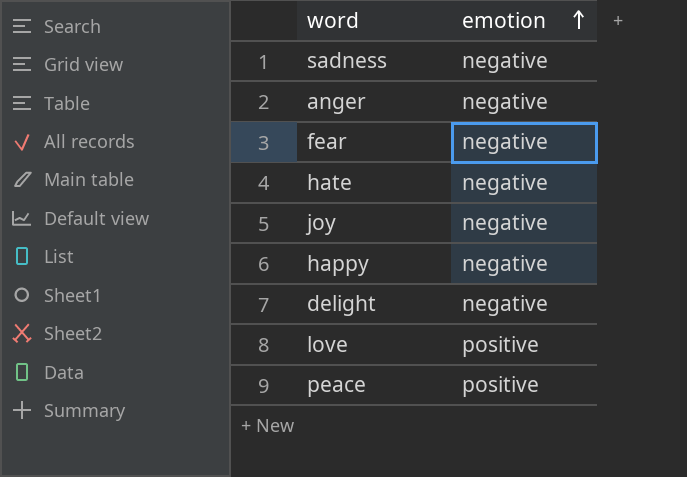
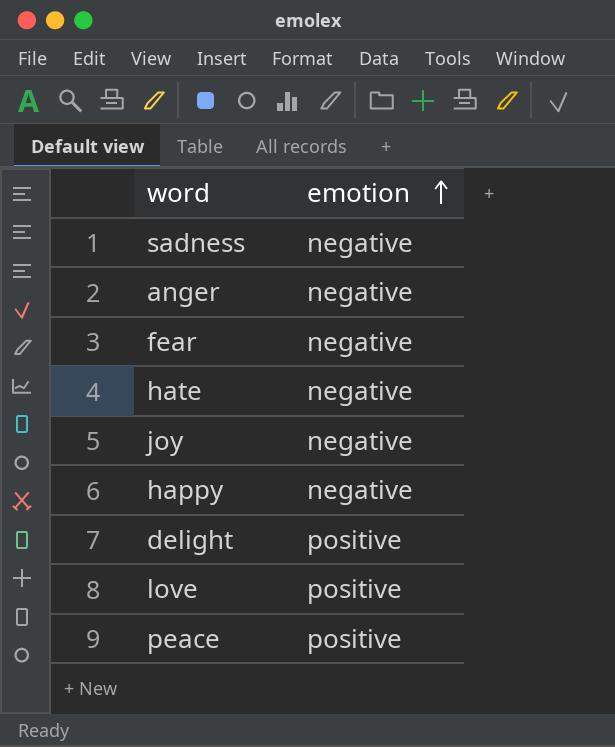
delight | emotion: negative -> positive

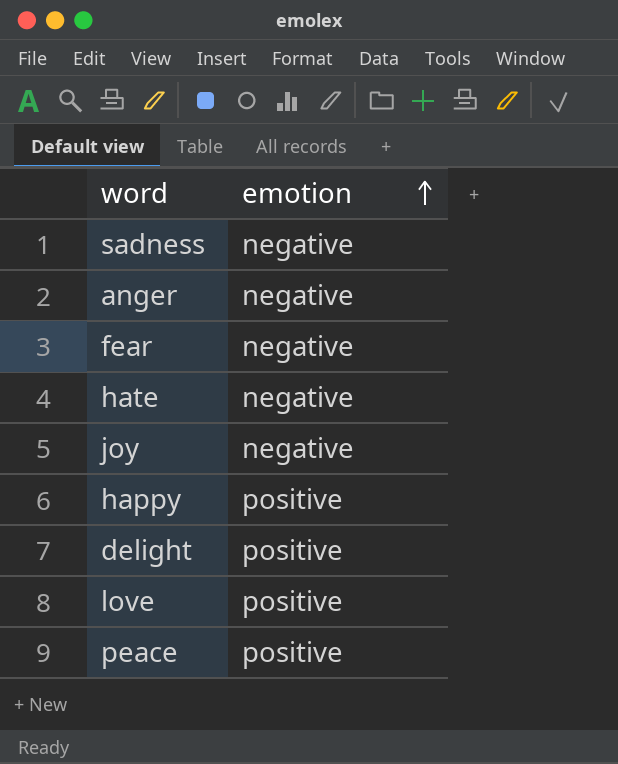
happy | emotion: negative -> positive

